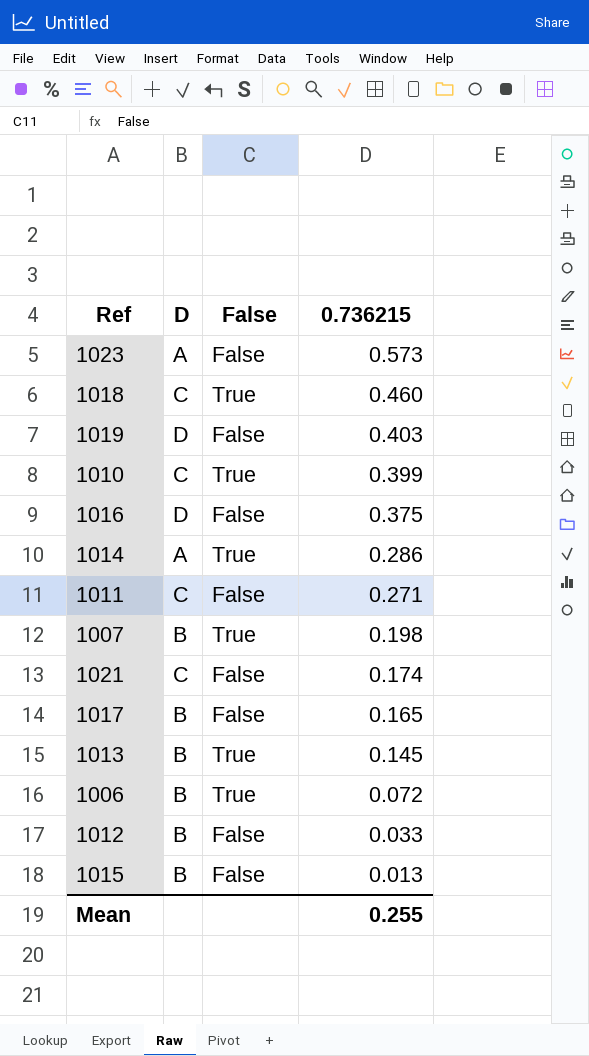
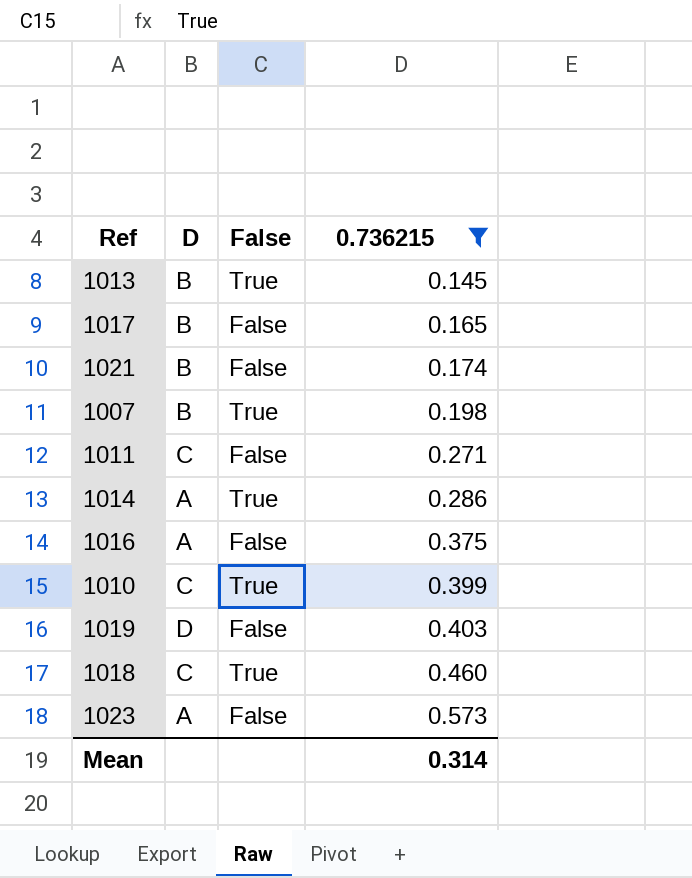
filter: none -> 0.736215 >= 0.145
row order: 0.736215 descending -> 0.736215 ascending
1021 | D: C -> B
1016 | D: D -> A
Mean | 0.736215: 0.255 -> 0.314

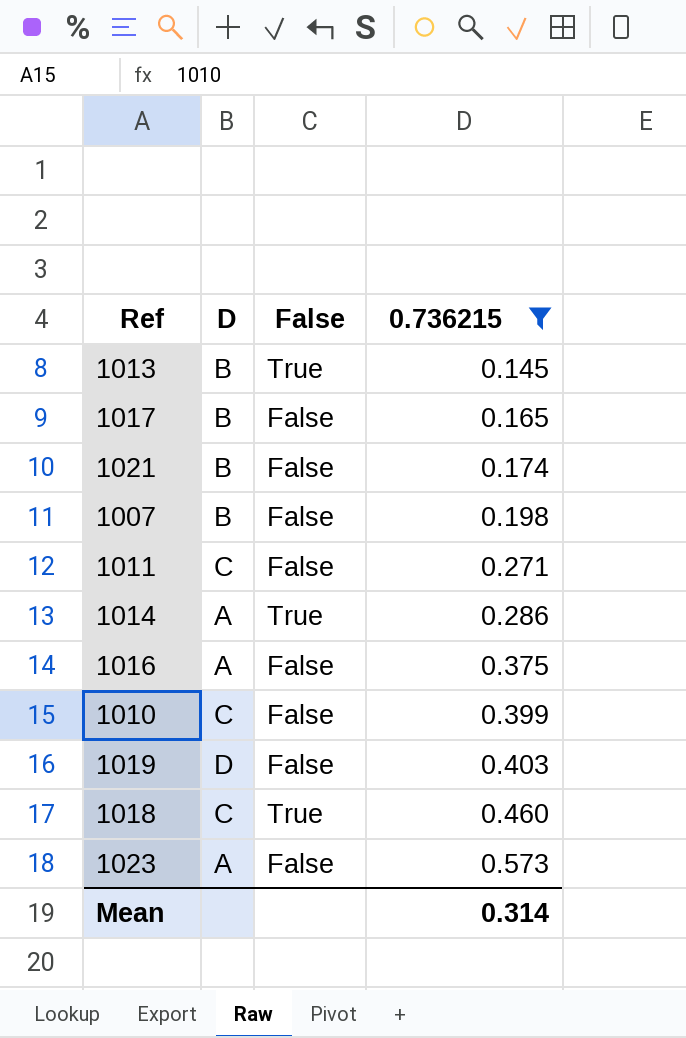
1007 | False: True -> False
1010 | False: True -> False

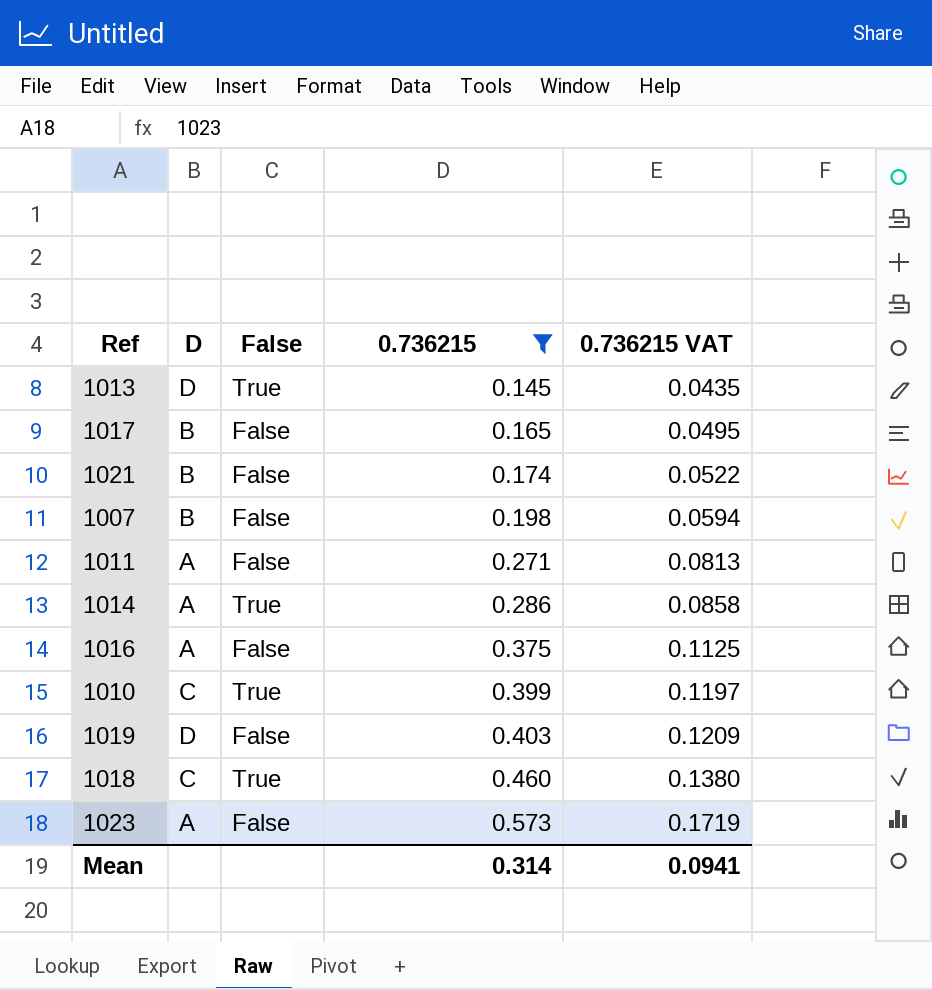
column 0.736215 VAT | formula: none -> [0.736215] * 0.3
1013 | D: B -> D
1011 | D: C -> A
1010 | False: False -> True

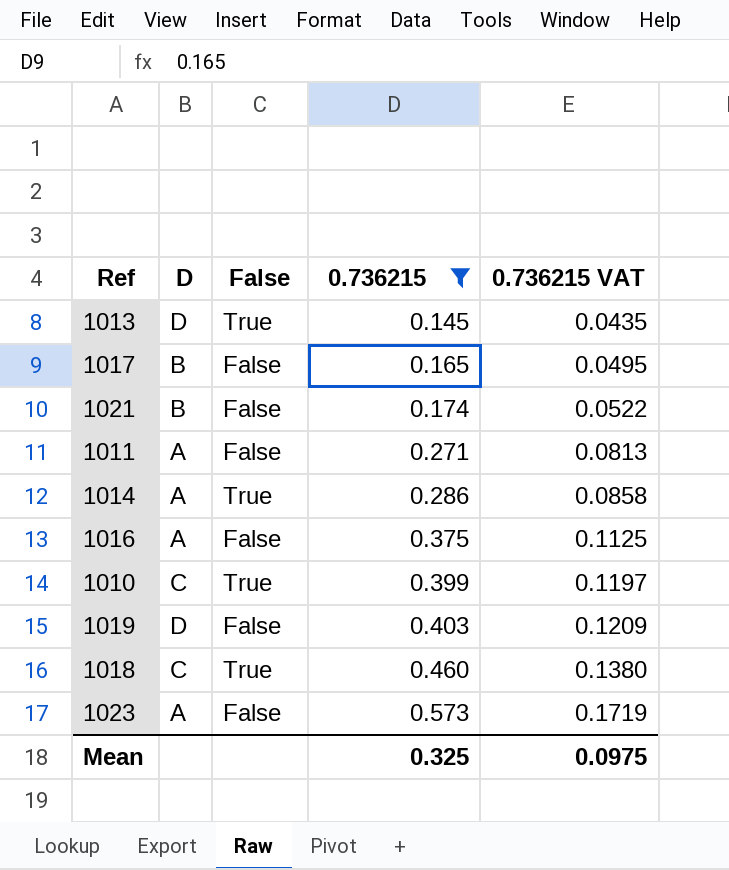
row 1007: B | False | 0.198 | 0.0594 -> none
Mean | 0.736215: 0.314 -> 0.325
Mean | 0.736215 VAT: 0.0941 -> 0.0975

